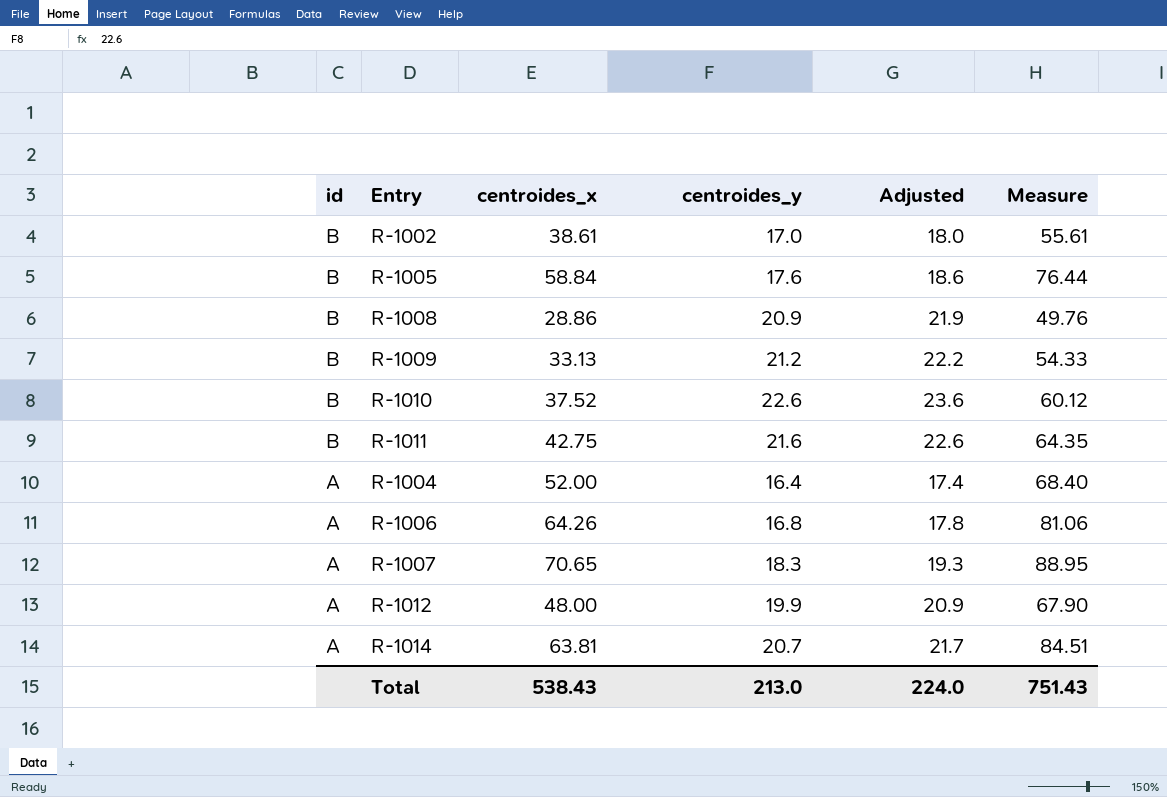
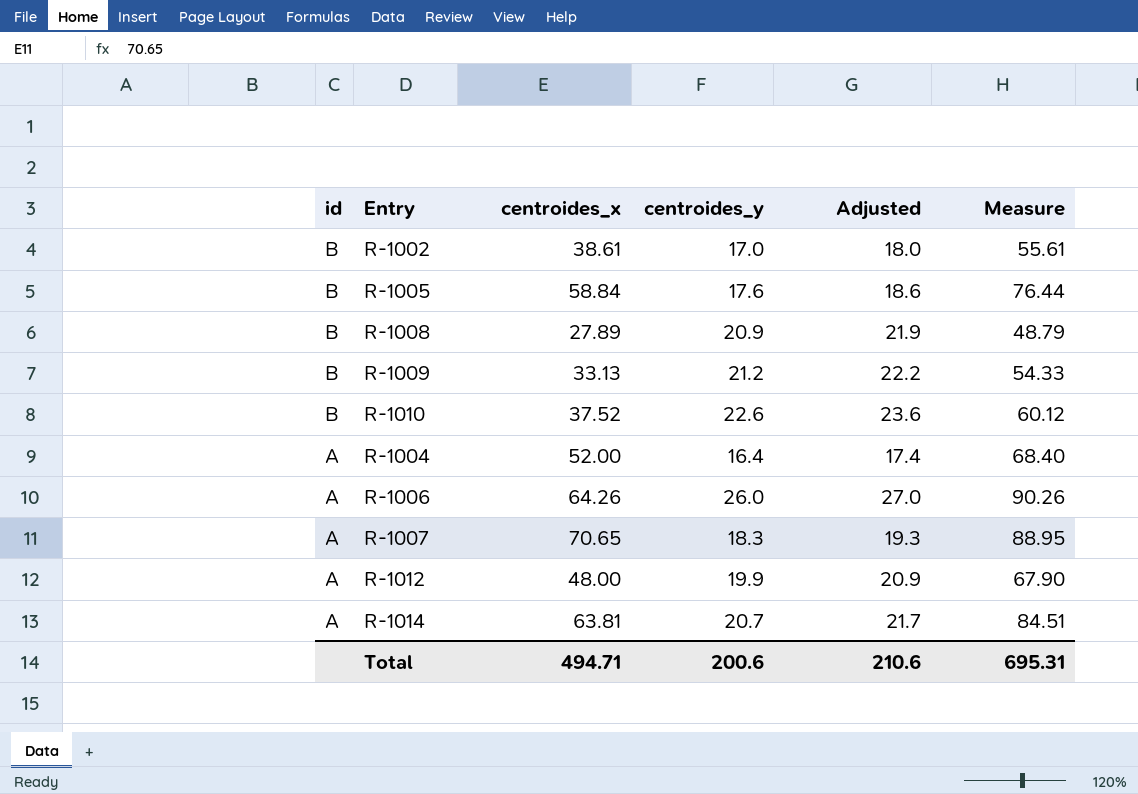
row R-1011: B | 42.75 | 21.6 | 22.6 | 64.35 -> none
R-1008 | centroides_x: 28.86 -> 27.89
R-1008 | Measure: 49.76 -> 48.79
R-1006 | centroides_y: 16.8 -> 26.0
R-1006 | Adjusted: 17.8 -> 27.0
R-1006 | Measure: 81.06 -> 90.26
Total | centroides_x: 538.43 -> 494.71
Total | centroides_y: 213.0 -> 200.6
Total | Adjusted: 224.0 -> 210.6
Total | Measure: 751.43 -> 695.31

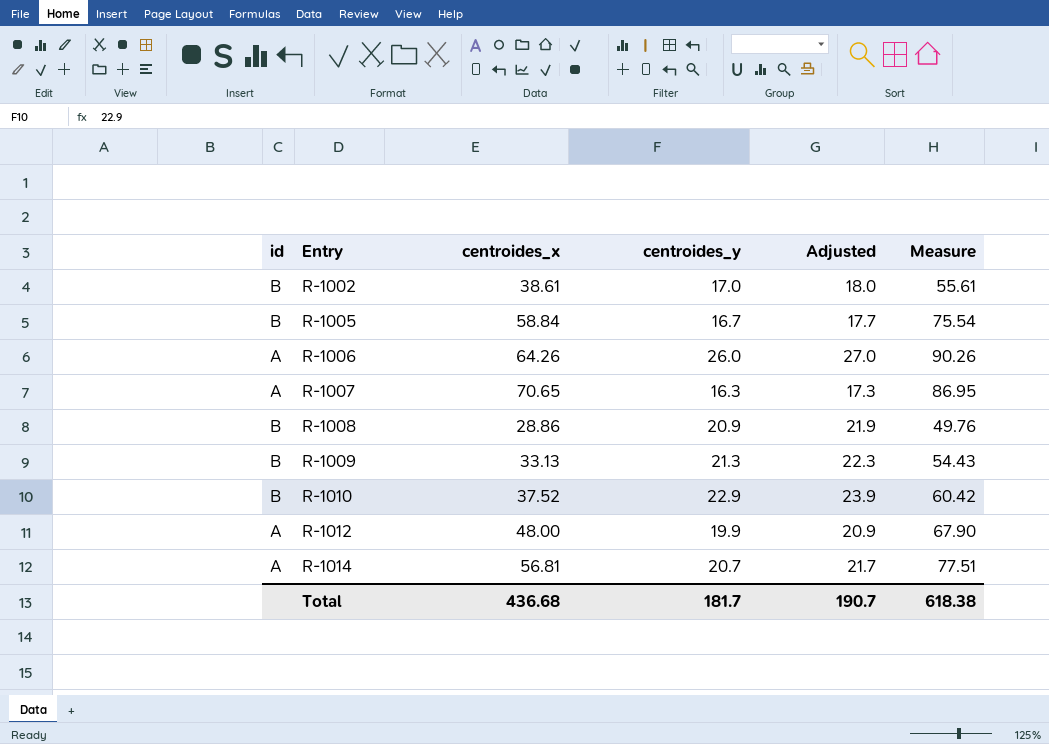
row order: id descending -> Entry ascending
row R-1004: A | 52.00 | 16.4 | 17.4 | 68.40 -> none
R-1005 | centroides_y: 17.6 -> 16.7
R-1005 | Adjusted: 18.6 -> 17.7
R-1005 | Measure: 76.44 -> 75.54
R-1007 | centroides_y: 18.3 -> 16.3
R-1007 | Adjusted: 19.3 -> 17.3
R-1007 | Measure: 88.95 -> 86.95
R-1008 | centroides_x: 27.89 -> 28.86
R-1008 | Measure: 48.79 -> 49.76
R-1009 | centroides_y: 21.2 -> 21.3
R-1009 | Adjusted: 22.2 -> 22.3
R-1009 | Measure: 54.33 -> 54.43
R-1010 | centroides_y: 22.6 -> 22.9
R-1010 | Adjusted: 23.6 -> 23.9
R-1010 | Measure: 60.12 -> 60.42
R-1014 | centroides_x: 63.81 -> 56.81
R-1014 | Measure: 84.51 -> 77.51
Total | centroides_x: 494.71 -> 436.68
Total | centroides_y: 200.6 -> 181.7
Total | Adjusted: 210.6 -> 190.7
Total | Measure: 695.31 -> 618.38

